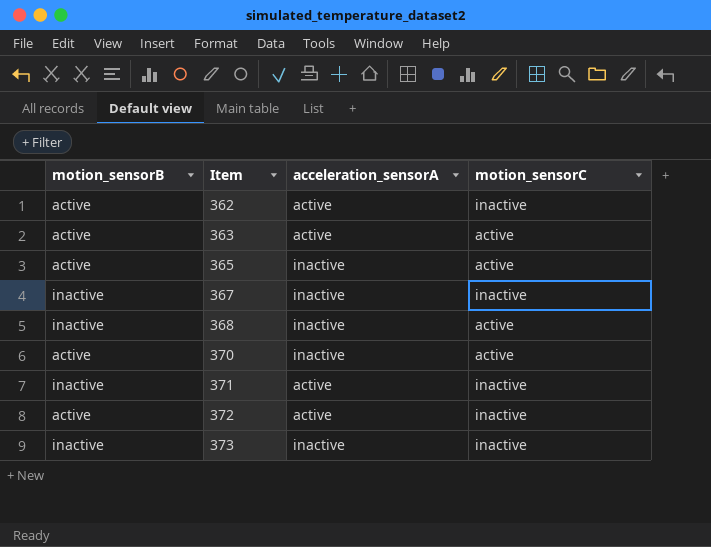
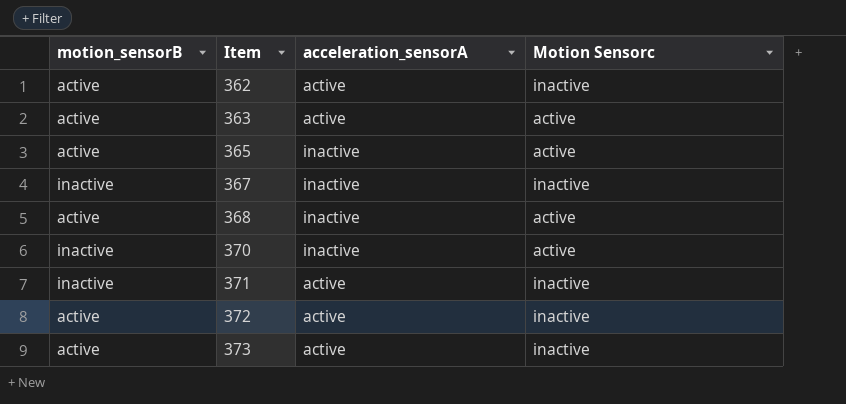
column name: motion_sensorC -> Motion Sensorc
368 | motion_sensorB: inactive -> active
370 | motion_sensorB: active -> inactive
373 | motion_sensorB: inactive -> active
373 | acceleration_sensorA: inactive -> active

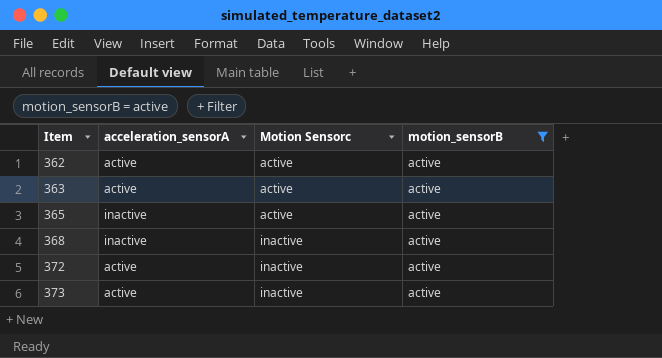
filter: none -> motion_sensorB = active
column motion_sensorB | position: 1 -> 4
362 | Motion Sensorc: inactive -> active
368 | Motion Sensorc: active -> inactive

